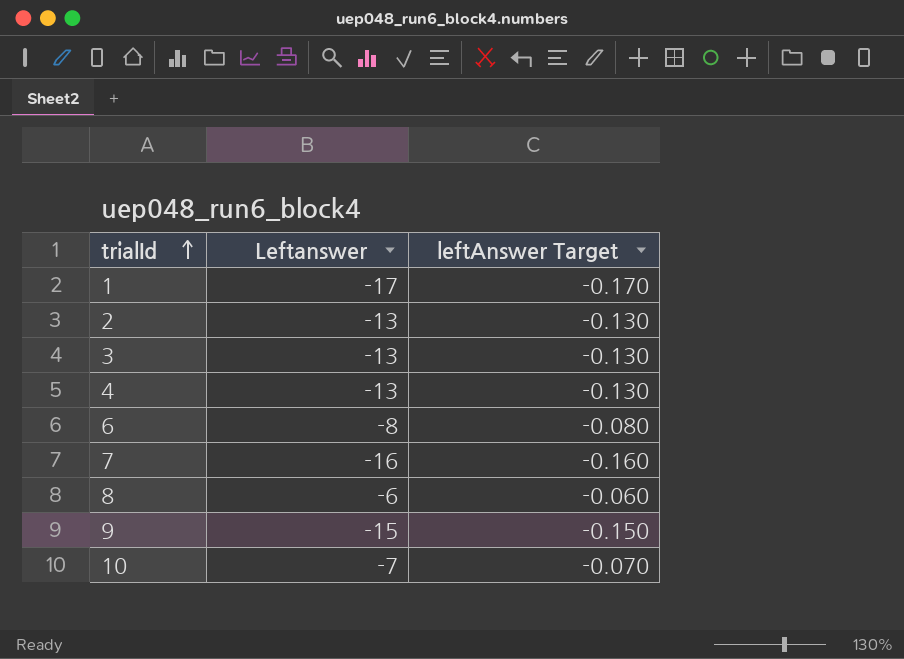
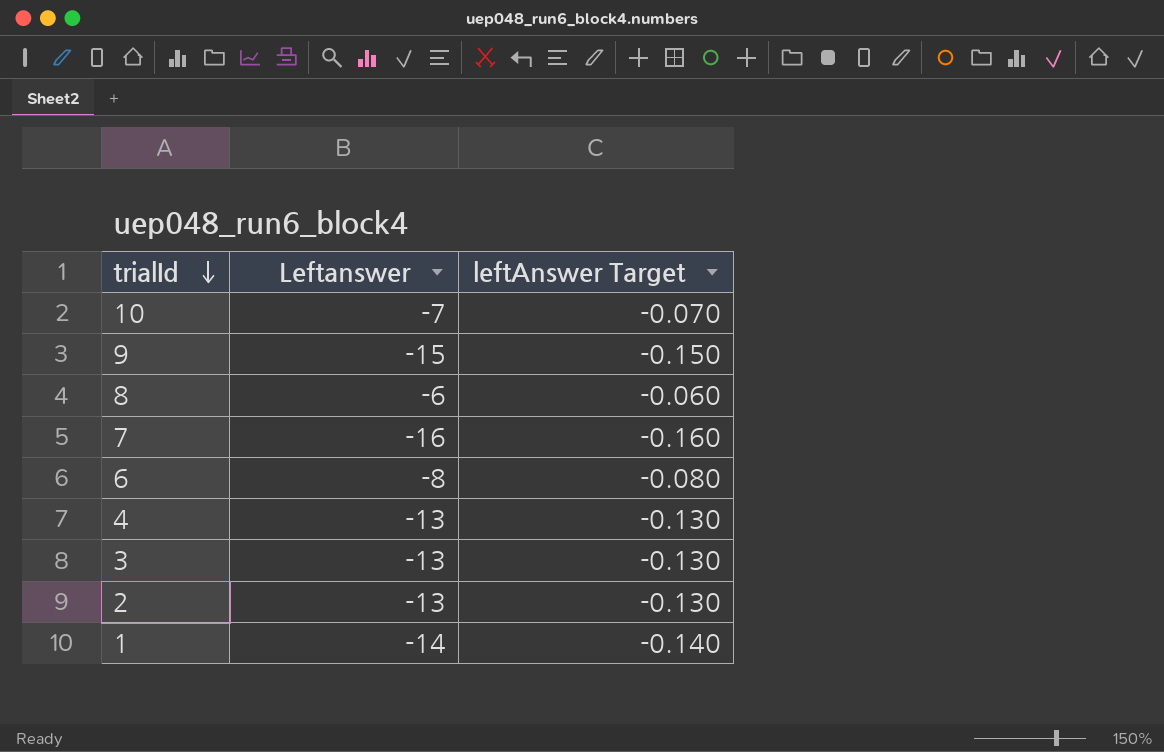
row order: trialId ascending -> trialId descending
1 | Leftanswer: -17 -> -14
1 | leftAnswer Target: -0.170 -> -0.140

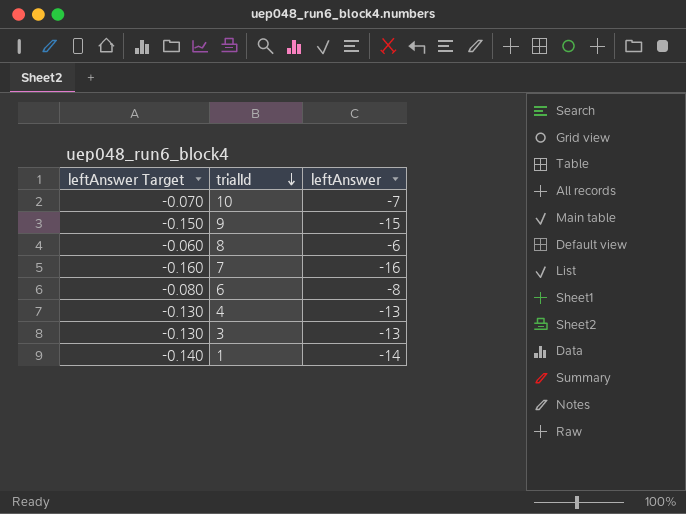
column leftAnswer Target | position: 3 -> 1
column name: Leftanswer -> leftAnswer
row 2: -13 | -0.130 -> none

